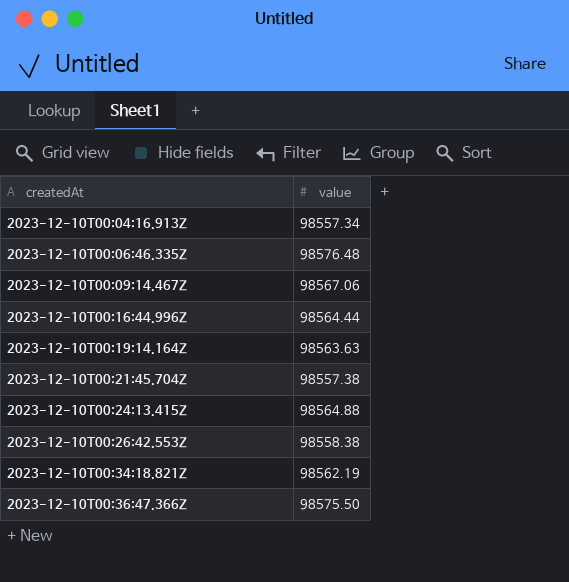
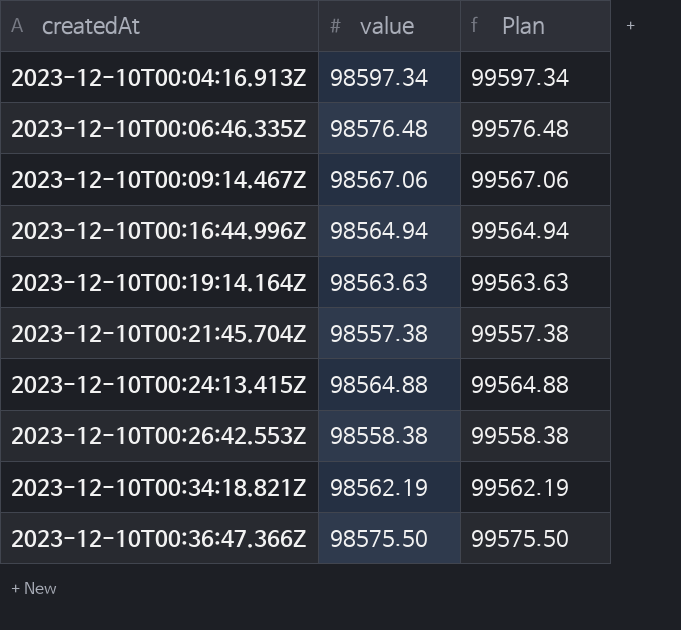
column Plan | formula: none -> [value] + 1000
2023-12-10T00:04:16.913Z | value: 98557.34 -> 98597.34
2023-12-10T00:16:44.996Z | value: 98564.44 -> 98564.94

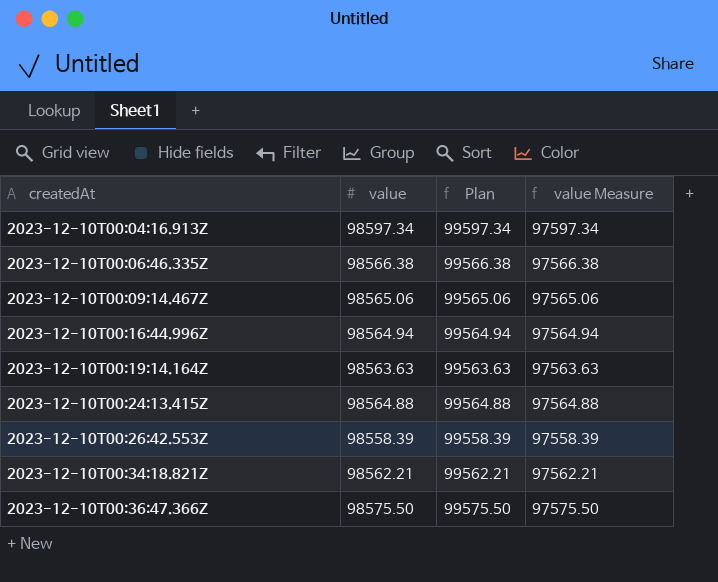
column value Measure | formula: none -> [value] - 1000
row 2023-12-10T00:21:45.704Z: 98557.38 | 99557.38 -> none
2023-12-10T00:06:46.335Z | value: 98576.48 -> 98566.38
2023-12-10T00:06:46.335Z | Plan: 99576.48 -> 99566.38
2023-12-10T00:09:14.467Z | value: 98567.06 -> 98565.06
2023-12-10T00:09:14.467Z | Plan: 99567.06 -> 99565.06
2023-12-10T00:26:42.553Z | value: 98558.38 -> 98558.39
2023-12-10T00:26:42.553Z | Plan: 99558.38 -> 99558.39
2023-12-10T00:34:18.821Z | value: 98562.19 -> 98562.21
2023-12-10T00:34:18.821Z | Plan: 99562.19 -> 99562.21

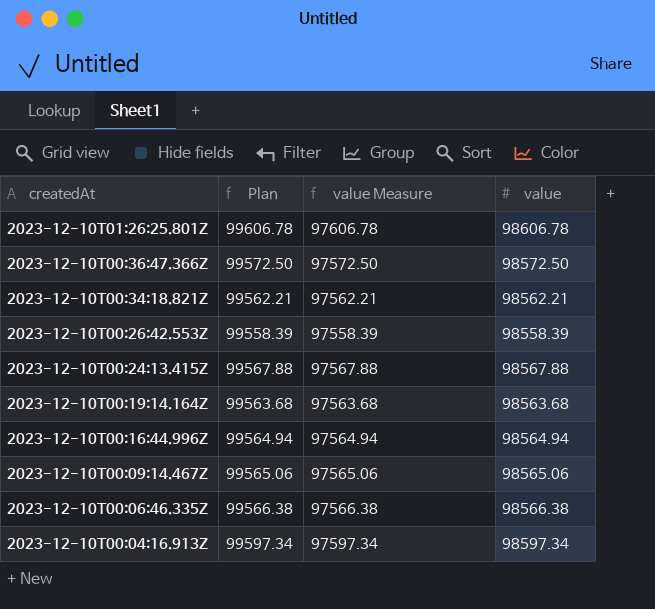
row order: createdAt ascending -> createdAt descending
column value | position: 2 -> 4
row 2023-12-10T01:26:25.801Z: none -> 99606.78 | 97606.78 | 98606.78
2023-12-10T00:36:47.366Z | Plan: 99575.50 -> 99572.50
2023-12-10T00:36:47.366Z | value Measure: 97575.50 -> 97572.50
2023-12-10T00:36:47.366Z | value: 98575.50 -> 98572.50
2023-12-10T00:24:13.415Z | Plan: 99564.88 -> 99567.88
2023-12-10T00:24:13.415Z | value Measure: 97564.88 -> 97567.88
2023-12-10T00:24:13.415Z | value: 98564.88 -> 98567.88
2023-12-10T00:19:14.164Z | Plan: 99563.63 -> 99563.68
2023-12-10T00:19:14.164Z | value Measure: 97563.63 -> 97563.68
2023-12-10T00:19:14.164Z | value: 98563.63 -> 98563.68

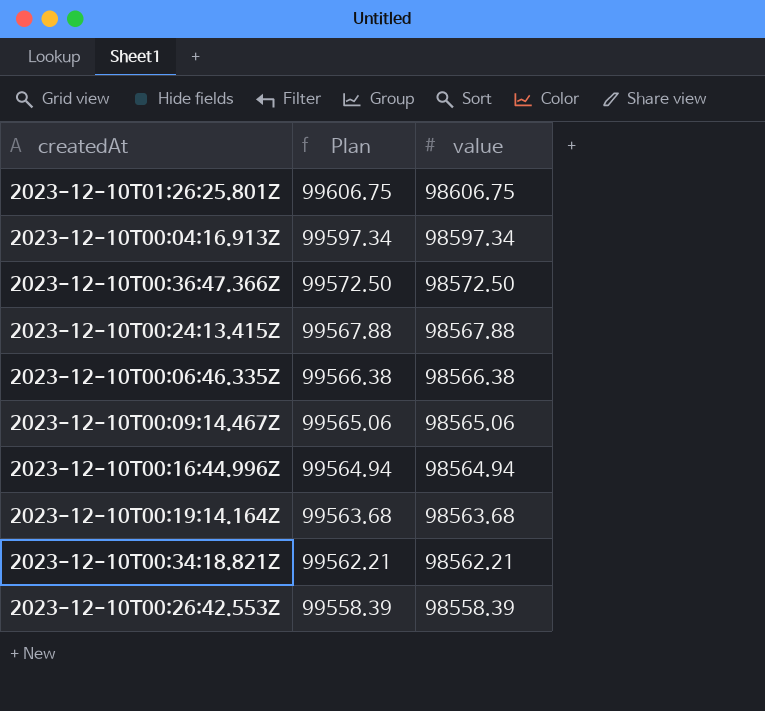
row order: createdAt descending -> Plan descending
column value Measure | formula: [value] - 1000 -> none
2023-12-10T01:26:25.801Z | Plan: 99606.78 -> 99606.75
2023-12-10T01:26:25.801Z | value: 98606.78 -> 98606.75

